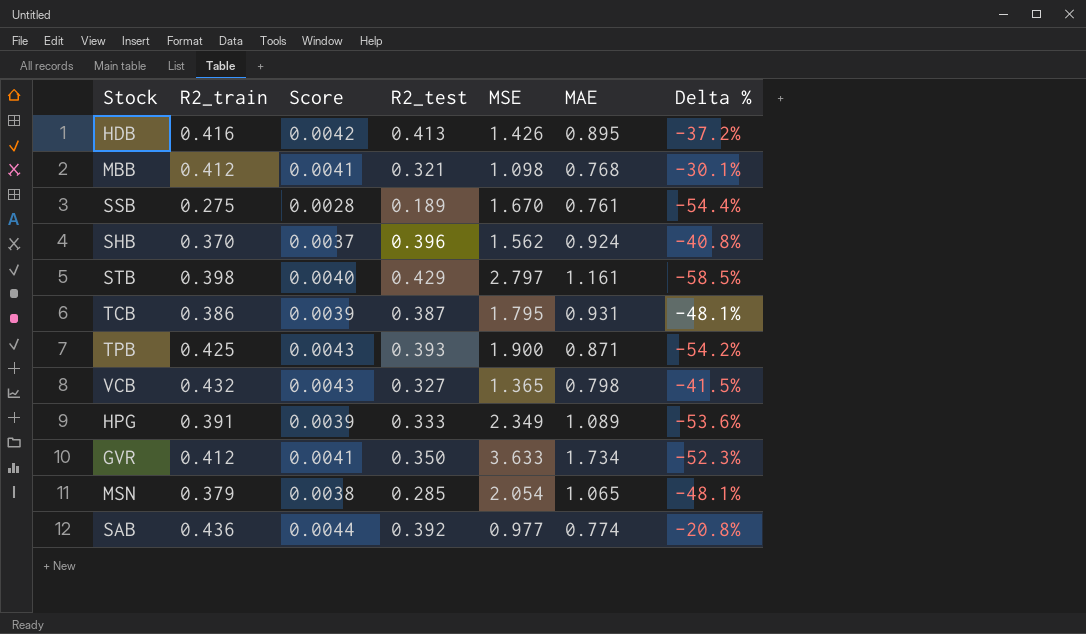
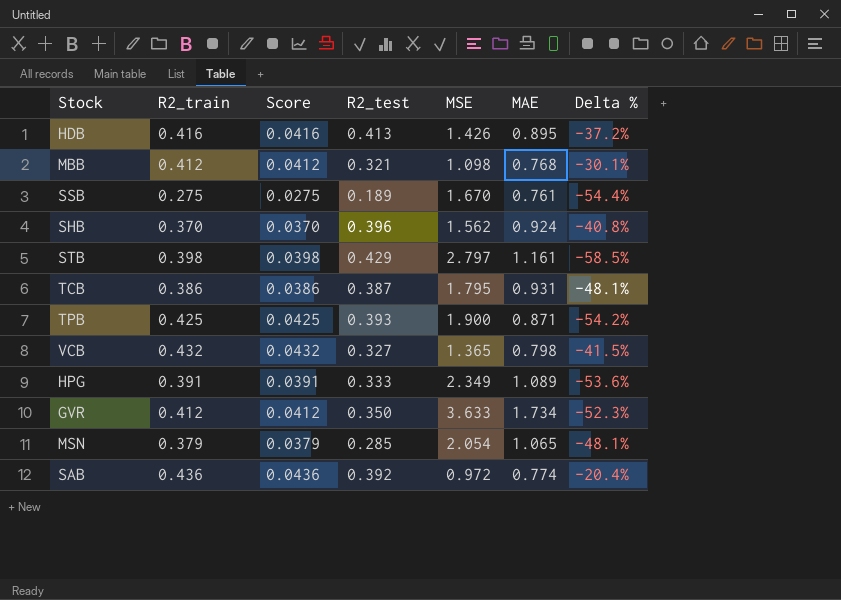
column Score | formula: [R2_train] * 0.01 -> [R2_train] * 0.1
SAB | MSE: 0.977 -> 0.972
SAB | Delta %: -20.8% -> -20.4%

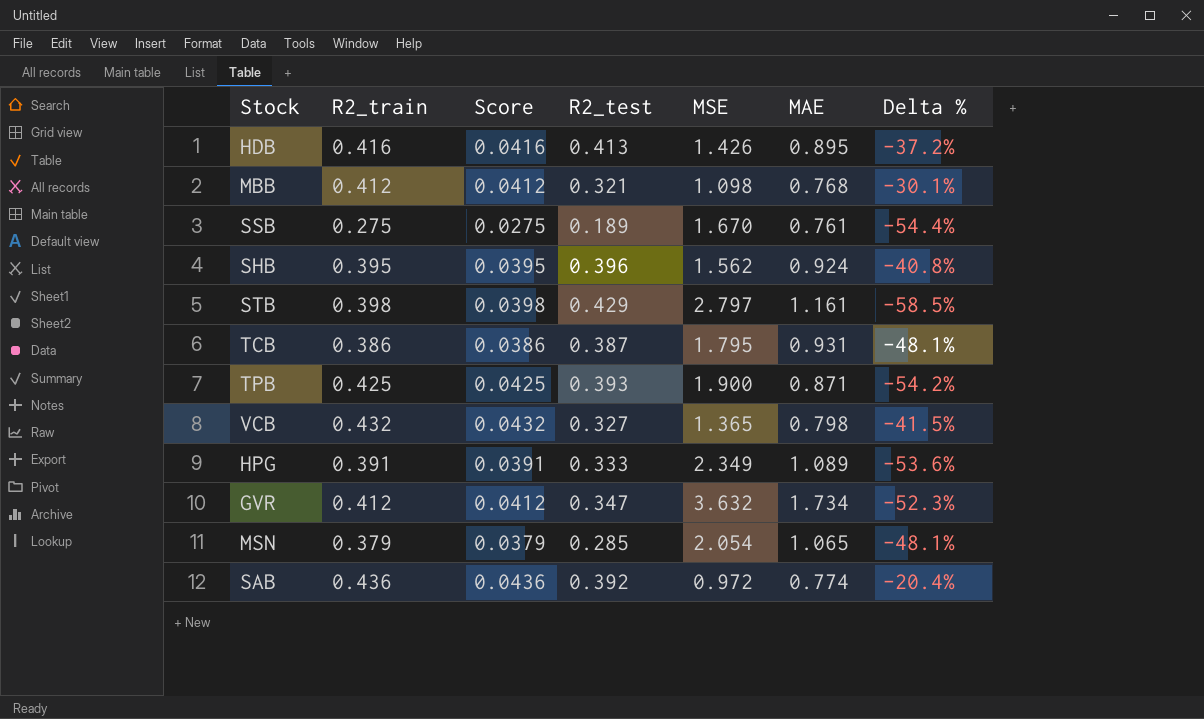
SHB | R2_train: 0.370 -> 0.395
SHB | Score: 0.0370 -> 0.0395
GVR | R2_test: 0.350 -> 0.347
GVR | MSE: 3.633 -> 3.632

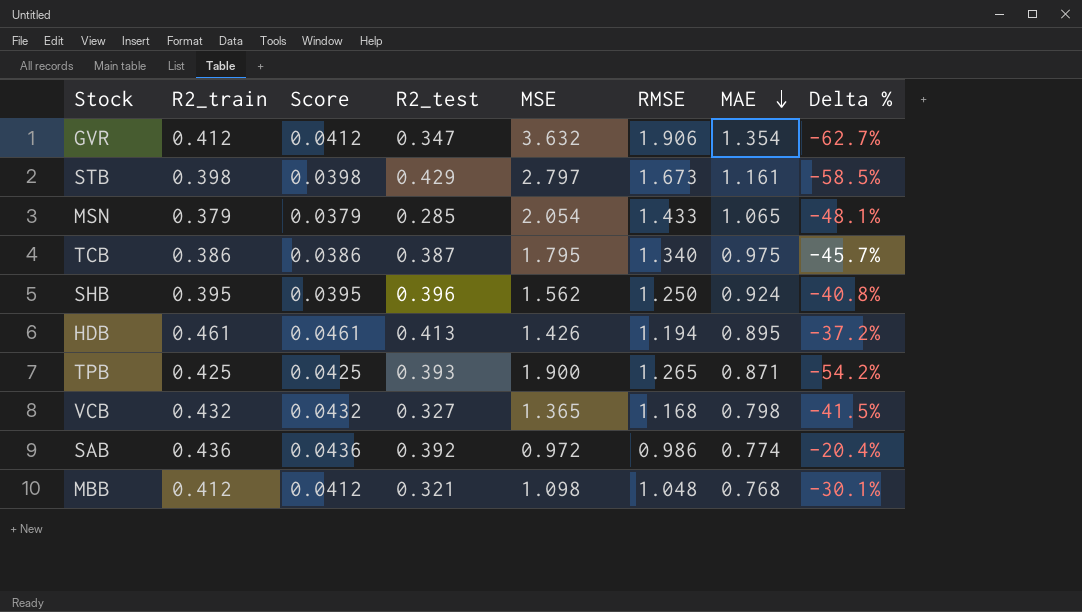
row order: none -> MAE descending
column RMSE | position: none -> 6
row SSB: 0.275 | 0.0275 | 0.189 | 1.670 | 0.761 | -54.4% -> none
row HPG: 0.391 | 0.0391 | 0.333 | 2.349 | 1.089 | -53.6% -> none
GVR | MAE: 1.734 -> 1.354
GVR | Delta %: -52.3% -> -62.7%
TCB | MAE: 0.931 -> 0.975
TCB | Delta %: -48.1% -> -45.7%
HDB | R2_train: 0.416 -> 0.461
HDB | Score: 0.0416 -> 0.0461

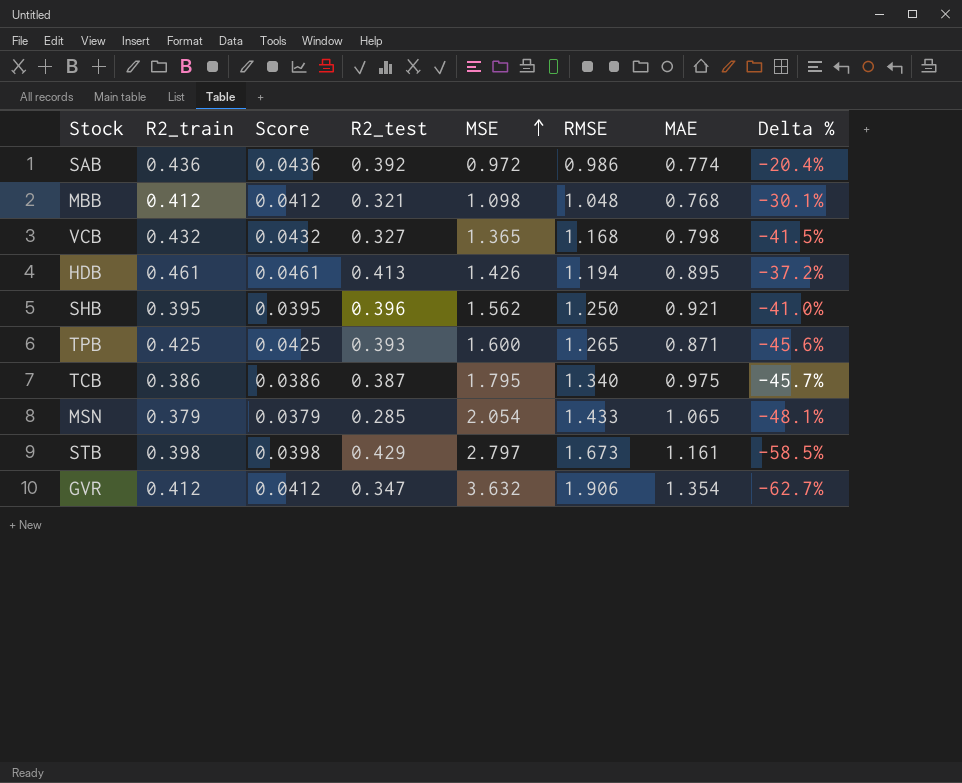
row order: MAE descending -> MSE ascending
SHB | MAE: 0.924 -> 0.921
SHB | Delta %: -40.8% -> -41.0%
TPB | MSE: 1.900 -> 1.600
TPB | Delta %: -54.2% -> -45.6%

